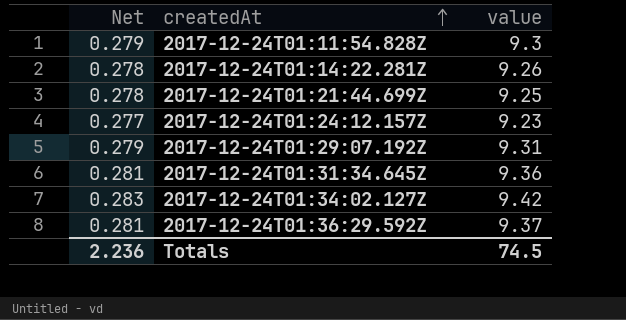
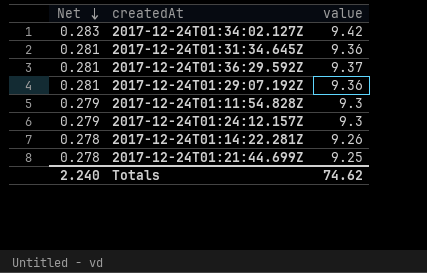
row order: createdAt ascending -> Net descending
2017-12-24T01:29:07.192Z | Net: 0.279 -> 0.281
2017-12-24T01:29:07.192Z | value: 9.31 -> 9.36
2017-12-24T01:24:12.157Z | Net: 0.277 -> 0.279
2017-12-24T01:24:12.157Z | value: 9.23 -> 9.3
Totals | Net: 2.236 -> 2.240
Totals | value: 74.5 -> 74.62

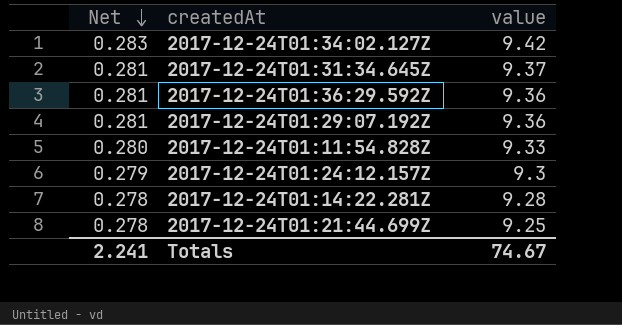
2017-12-24T01:31:34.645Z | value: 9.36 -> 9.37
2017-12-24T01:36:29.592Z | value: 9.37 -> 9.36
2017-12-24T01:11:54.828Z | Net: 0.279 -> 0.280
2017-12-24T01:11:54.828Z | value: 9.3 -> 9.33
2017-12-24T01:14:22.281Z | value: 9.26 -> 9.28
Totals | Net: 2.240 -> 2.241
Totals | value: 74.62 -> 74.67

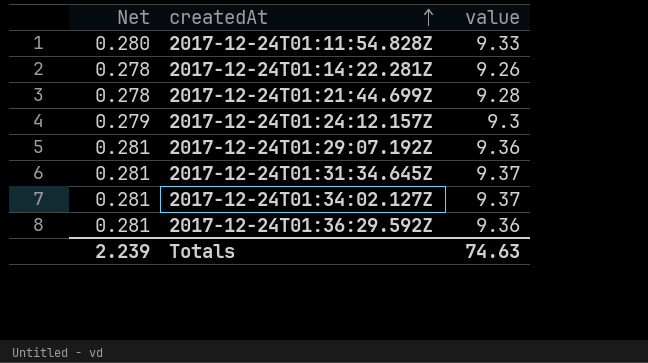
row order: Net descending -> createdAt ascending
2017-12-24T01:14:22.281Z | value: 9.28 -> 9.26
2017-12-24T01:21:44.699Z | value: 9.25 -> 9.28
2017-12-24T01:34:02.127Z | Net: 0.283 -> 0.281
2017-12-24T01:34:02.127Z | value: 9.42 -> 9.37
Totals | Net: 2.241 -> 2.239
Totals | value: 74.67 -> 74.63

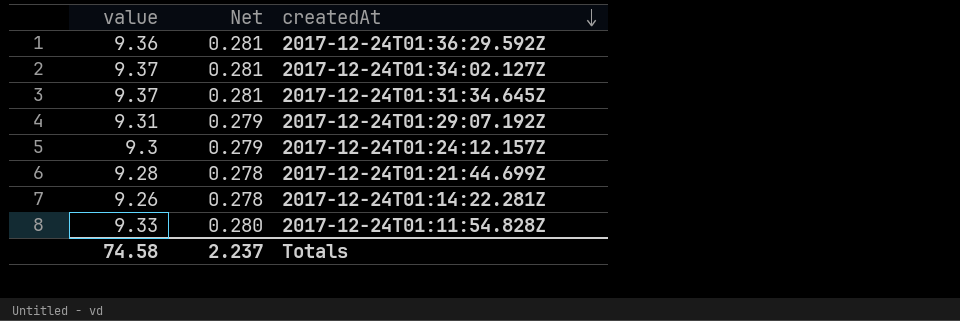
row order: createdAt ascending -> createdAt descending
column value | position: 3 -> 1
2017-12-24T01:29:07.192Z | value: 9.36 -> 9.31
2017-12-24T01:29:07.192Z | Net: 0.281 -> 0.279
Totals | value: 74.63 -> 74.58
Totals | Net: 2.239 -> 2.237

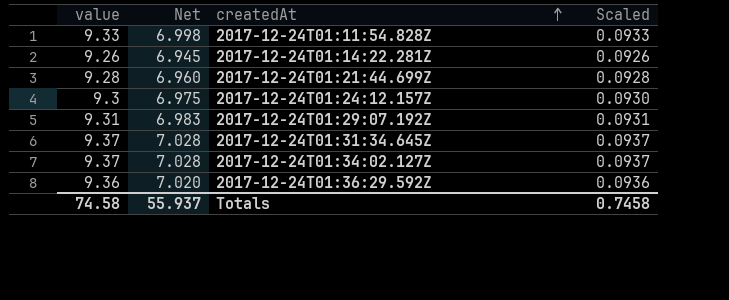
row order: createdAt descending -> createdAt ascending
column Net | formula: [value] * 0.03 -> [value] * 0.75
column Scaled | formula: none -> [value] * 0.01
Totals | Net: 2.237 -> 55.937

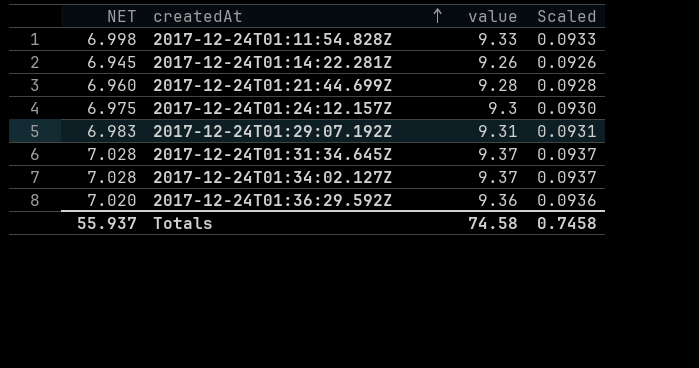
column name: Net -> NET
column value | position: 1 -> 3

